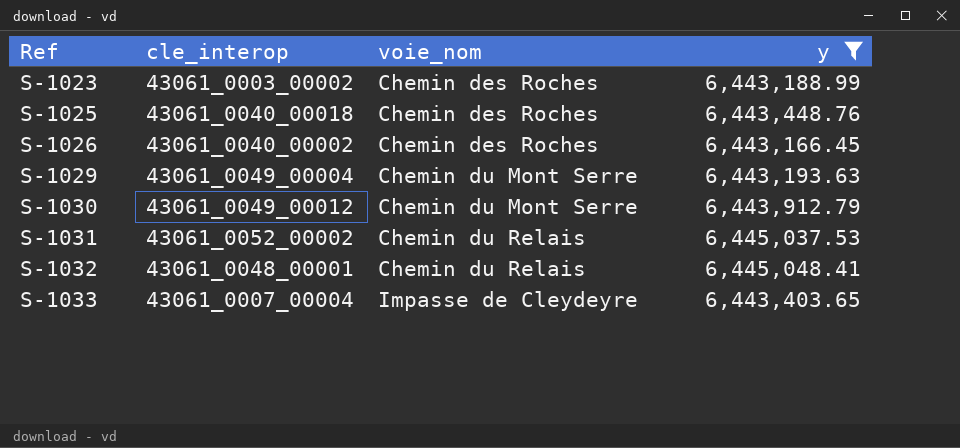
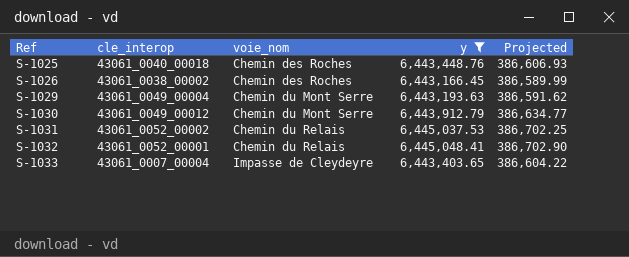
column Projected | formula: none -> [y] * 0.06
row S-1023: 43061_0003_00002 | Chemin des Roches | 6,443,188.99 -> none
S-1026 | cle_interop: 43061_0040_00002 -> 43061_0038_00002
S-1032 | cle_interop: 43061_0048_00001 -> 43061_0052_00001

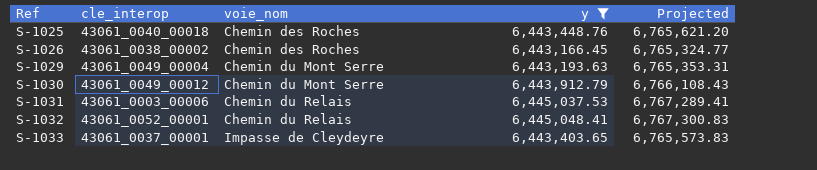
column Projected | formula: [y] * 0.06 -> [y] * 1.05
S-1031 | cle_interop: 43061_0052_00002 -> 43061_0003_00006
S-1033 | cle_interop: 43061_0007_00004 -> 43061_0037_00001

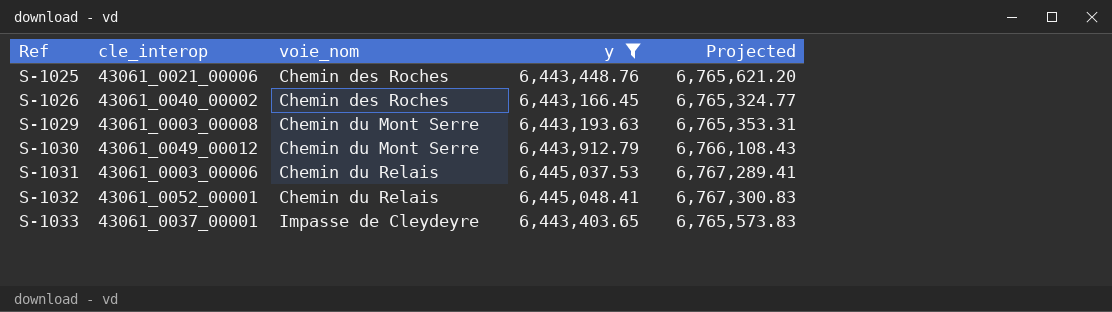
S-1025 | cle_interop: 43061_0040_00018 -> 43061_0021_00006
S-1026 | cle_interop: 43061_0038_00002 -> 43061_0040_00002
S-1029 | cle_interop: 43061_0049_00004 -> 43061_0003_00008

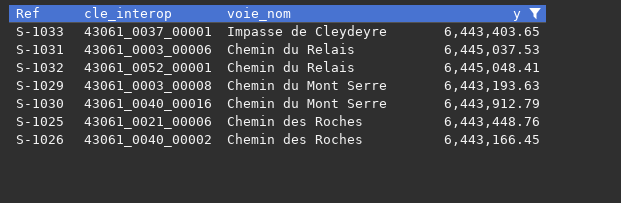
row order: Ref ascending -> voie_nom descending
column Projected | formula: [y] * 1.05 -> none
S-1030 | cle_interop: 43061_0049_00012 -> 43061_0040_00016

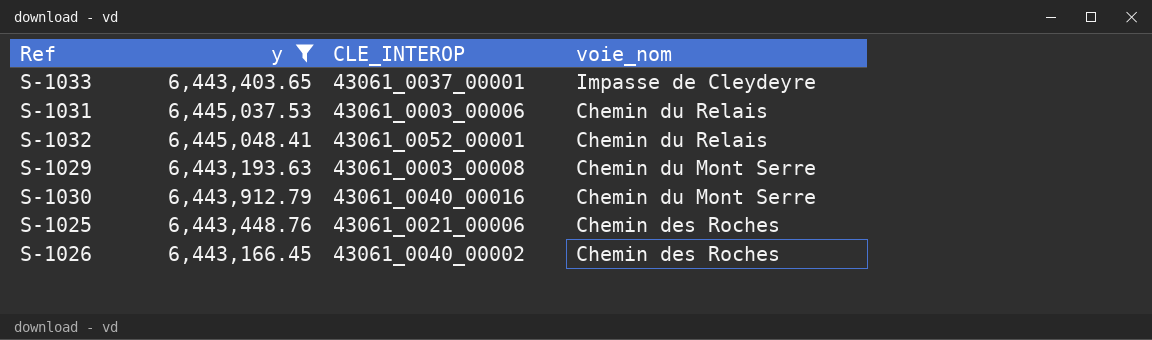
column y | position: 4 -> 2
column name: cle_interop -> CLE_INTEROP

